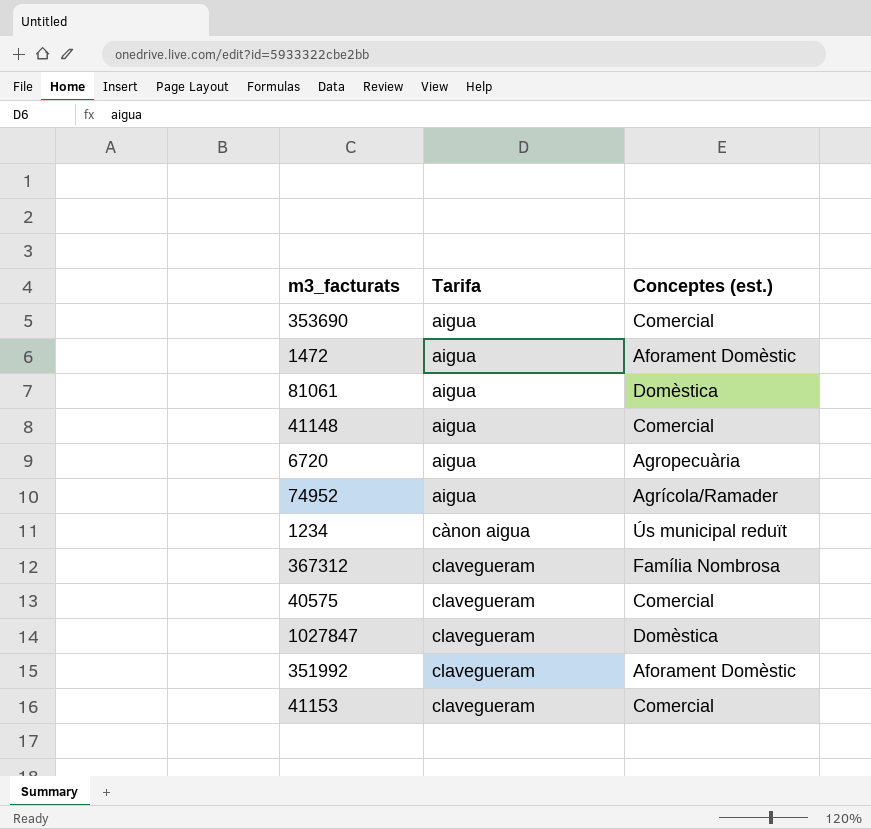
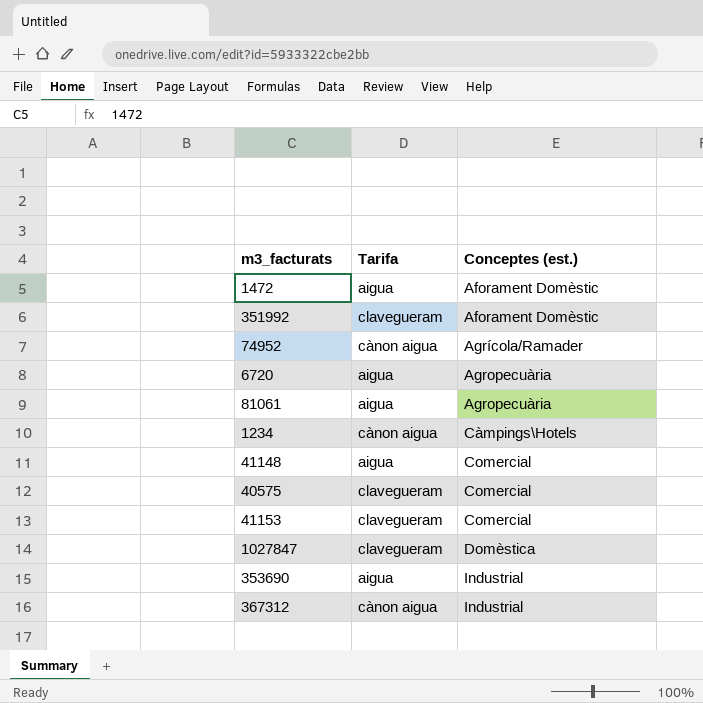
row order: Tarifa ascending -> Conceptes (est.) ascending
74952 | Tarifa: aigua -> cànon aigua
81061 | Conceptes (est.): Domèstica -> Agropecuària
1234 | Conceptes (est.): Ús municipal reduït -> Càmpings\Hotels
353690 | Conceptes (est.): Comercial -> Industrial
367312 | Tarifa: clavegueram -> cànon aigua
367312 | Conceptes (est.): Família Nombrosa -> Industrial

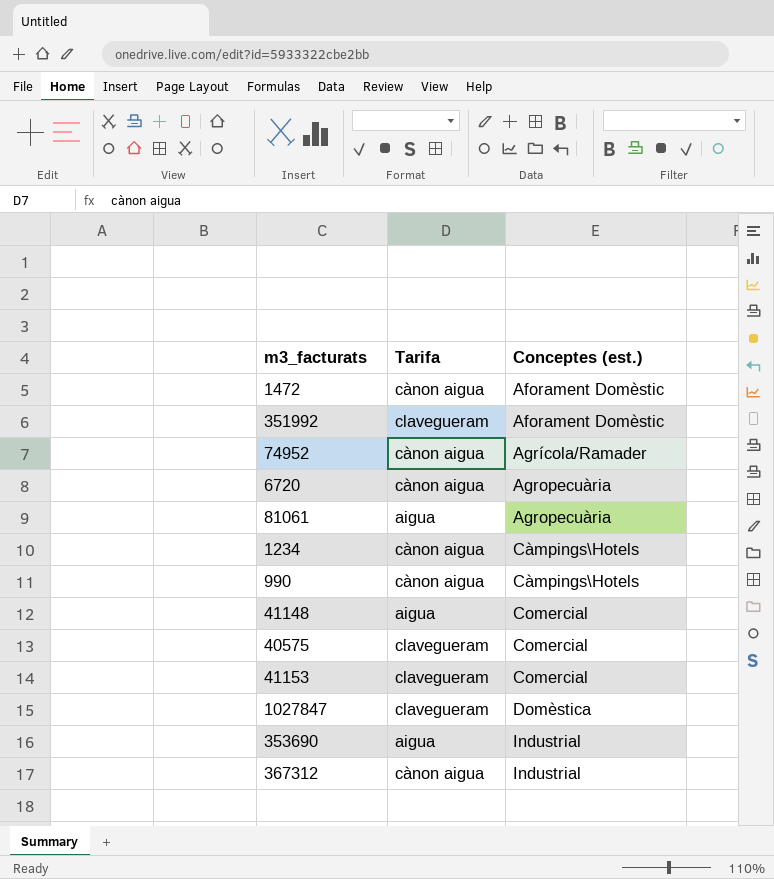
1472 | Tarifa: aigua -> cànon aigua
6720 | Tarifa: aigua -> cànon aigua
row 990: none -> cànon aigua | Càmpings\Hotels

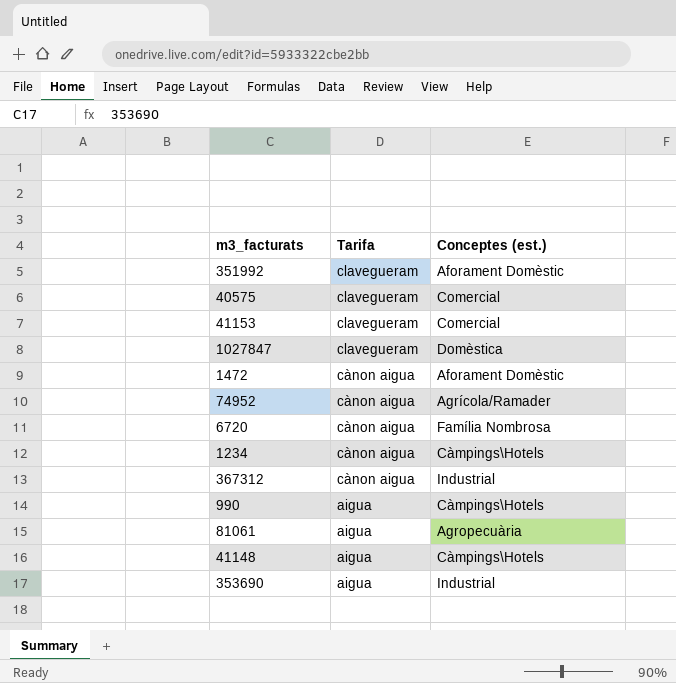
row order: Conceptes (est.) ascending -> Tarifa descending
6720 | Conceptes (est.): Agropecuària -> Família Nombrosa
990 | Tarifa: cànon aigua -> aigua
41148 | Conceptes (est.): Comercial -> Càmpings\Hotels

